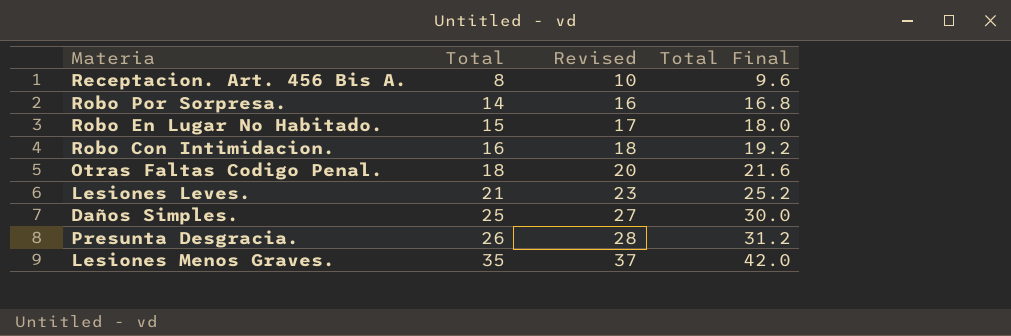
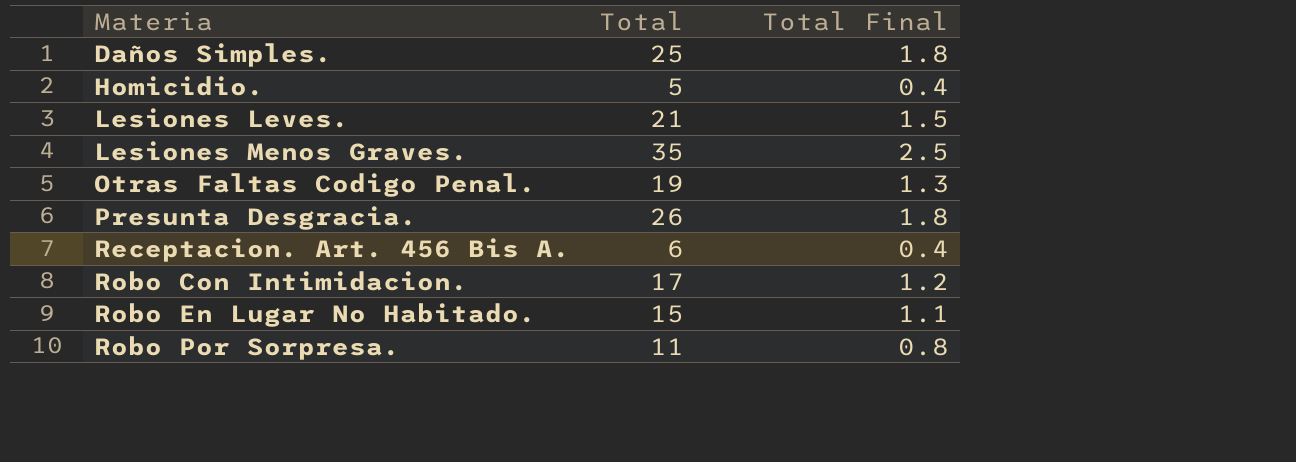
row order: Total ascending -> Materia ascending
column Revised | formula: [Total] + 2 -> none
column Total Final | formula: [Total] * 1.2 -> [Total] * 0.07
row Homicidio.: none -> 5 | 0.4
Otras Faltas Codigo Penal. | Total: 18 -> 19
Receptacion. Art. 456 Bis A. | Total: 8 -> 6
Robo Con Intimidacion. | Total: 16 -> 17
Robo Por Sorpresa. | Total: 14 -> 11

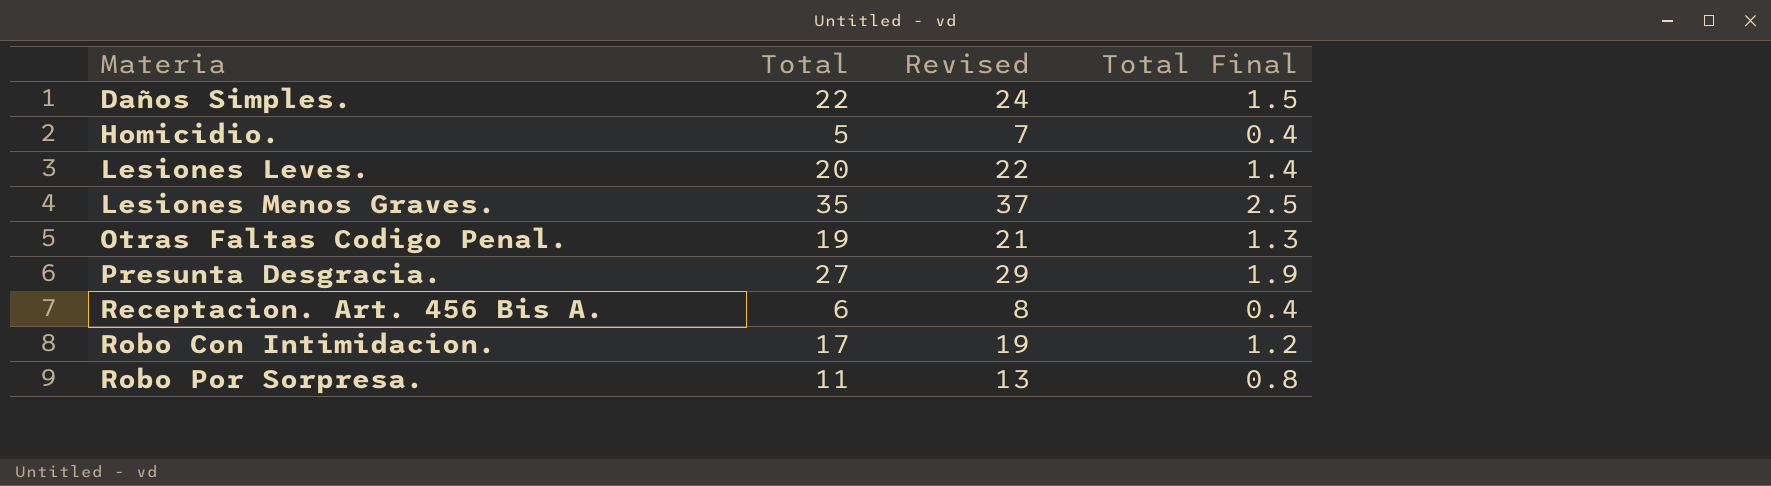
column Revised | formula: none -> [Total] + 2
row Robo En Lugar No Habitado.: 15 | 1.1 -> none
Daños Simples. | Total: 25 -> 22
Daños Simples. | Total Final: 1.8 -> 1.5
Lesiones Leves. | Total: 21 -> 20
Lesiones Leves. | Total Final: 1.5 -> 1.4
Presunta Desgracia. | Total: 26 -> 27
Presunta Desgracia. | Total Final: 1.8 -> 1.9

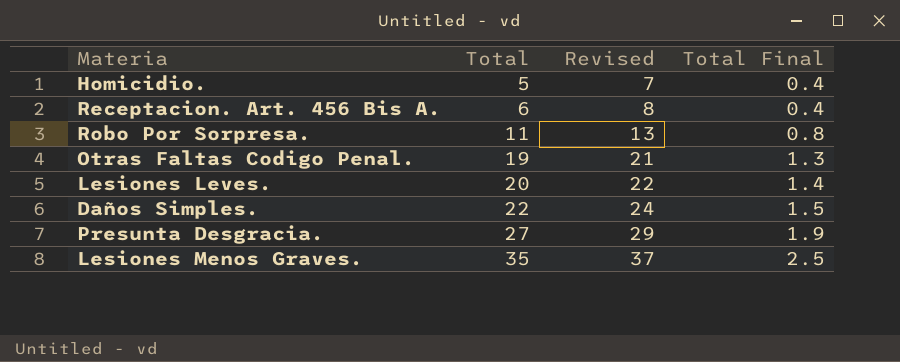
row order: Materia ascending -> Total ascending
row Robo Con Intimidacion.: 17 | 19 | 1.2 -> none

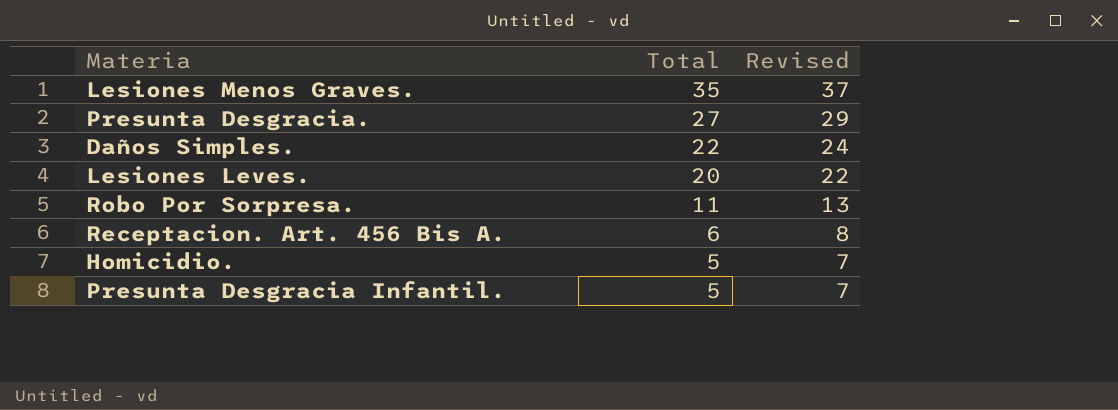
row order: Total ascending -> Total descending
column Total Final | formula: [Total] * 0.07 -> none
row Otras Faltas Codigo Penal.: 19 | 21 | 1.3 -> none
row Presunta Desgracia Infantil.: none -> 5 | 7

